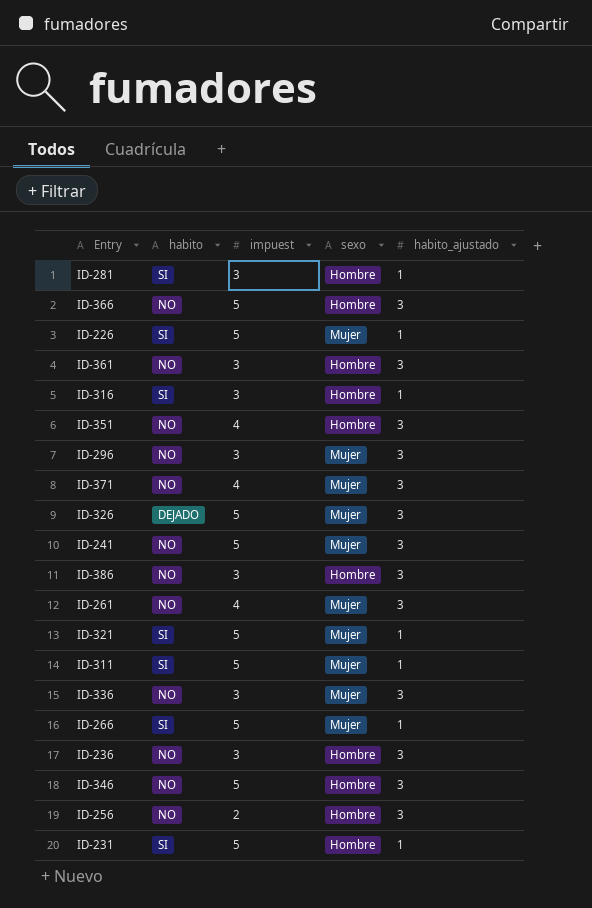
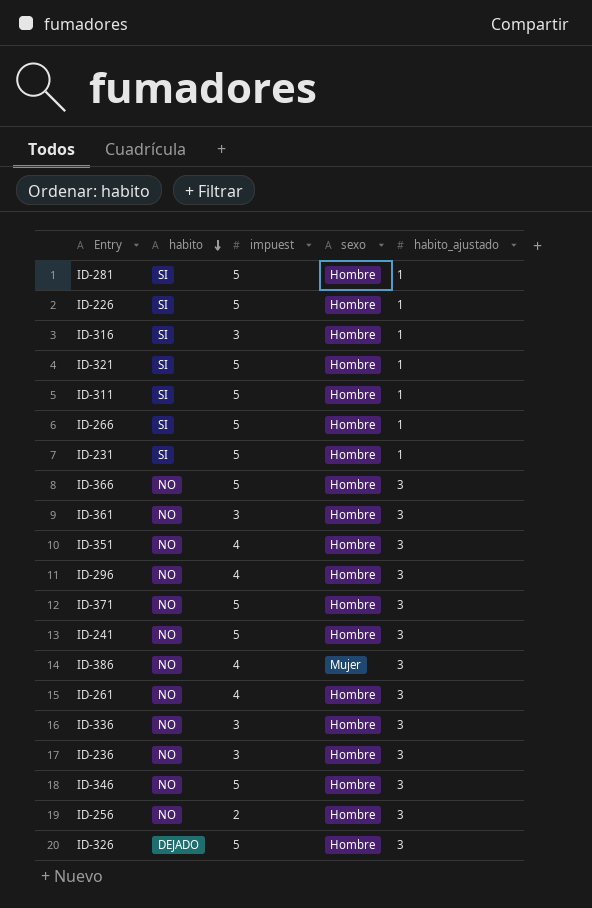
row order: none -> habito descending
ID-281 | impuest: 3 -> 5
ID-226 | sexo: Mujer -> Hombre
ID-321 | sexo: Mujer -> Hombre
ID-311 | sexo: Mujer -> Hombre
ID-266 | sexo: Mujer -> Hombre
ID-296 | impuest: 3 -> 4
ID-296 | sexo: Mujer -> Hombre
ID-371 | impuest: 4 -> 5
ID-371 | sexo: Mujer -> Hombre
ID-241 | sexo: Mujer -> Hombre
ID-386 | impuest: 3 -> 4
ID-386 | sexo: Hombre -> Mujer
ID-261 | sexo: Mujer -> Hombre
ID-336 | sexo: Mujer -> Hombre
ID-326 | sexo: Mujer -> Hombre

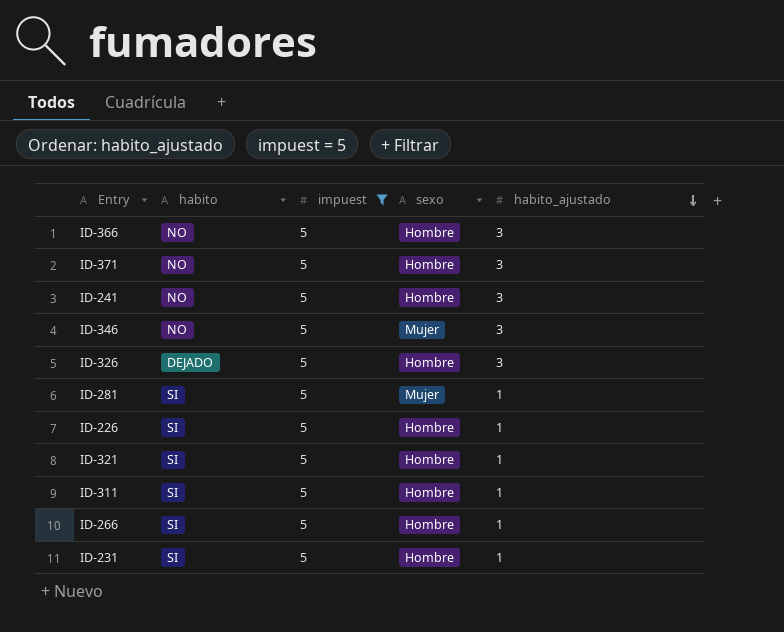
filter: none -> impuest = 5
row order: habito descending -> habito_ajustado descending
ID-346 | sexo: Hombre -> Mujer
ID-281 | sexo: Hombre -> Mujer

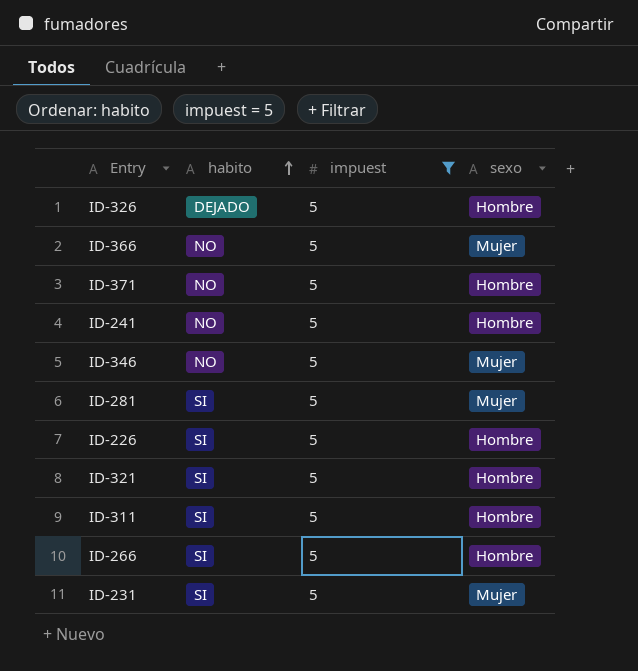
row order: habito_ajustado descending -> habito ascending
column habito_ajustado | position: 5 -> none
ID-366 | sexo: Hombre -> Mujer
ID-231 | sexo: Hombre -> Mujer

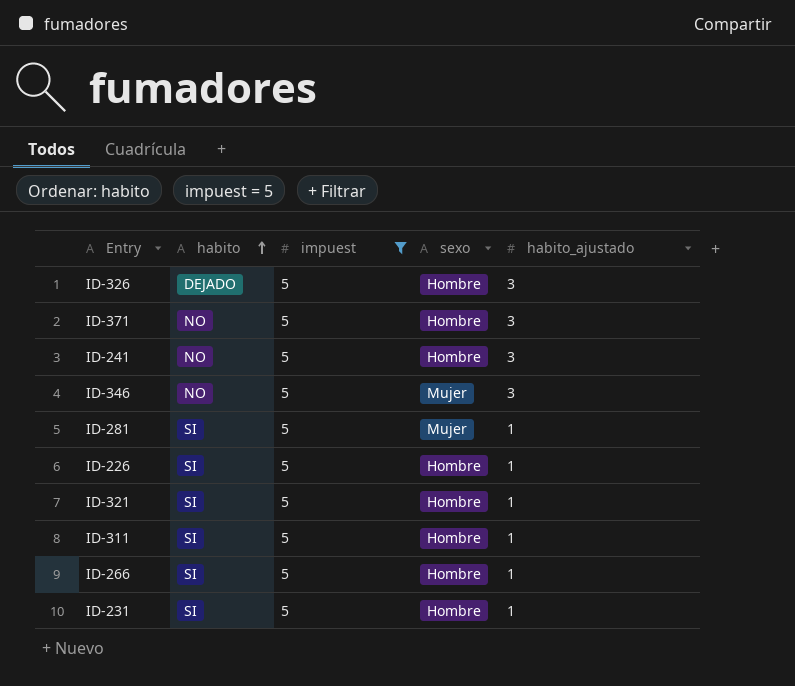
column habito_ajustado | position: none -> 5
row ID-366: NO | 5 | Mujer -> none
ID-231 | sexo: Mujer -> Hombre

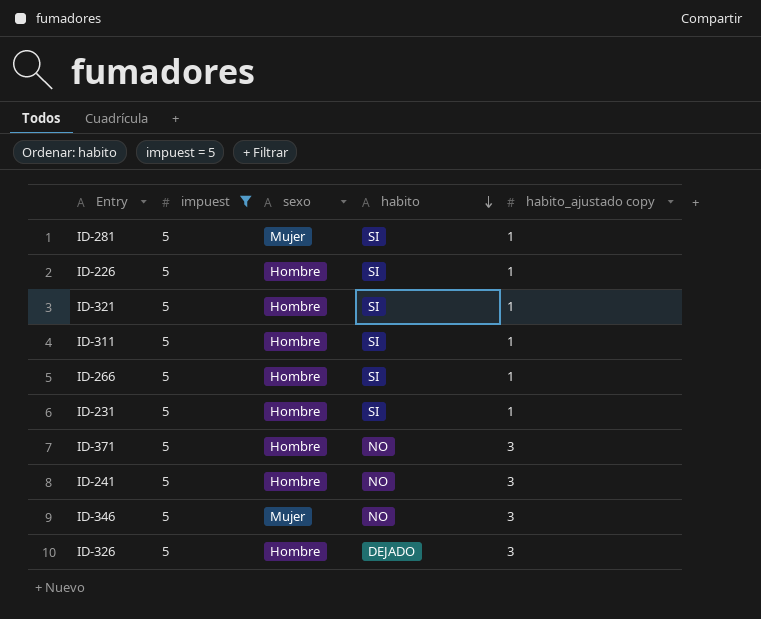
row order: habito ascending -> habito descending
column habito | position: 2 -> 4
column name: habito_ajustado -> habito_ajustado copy

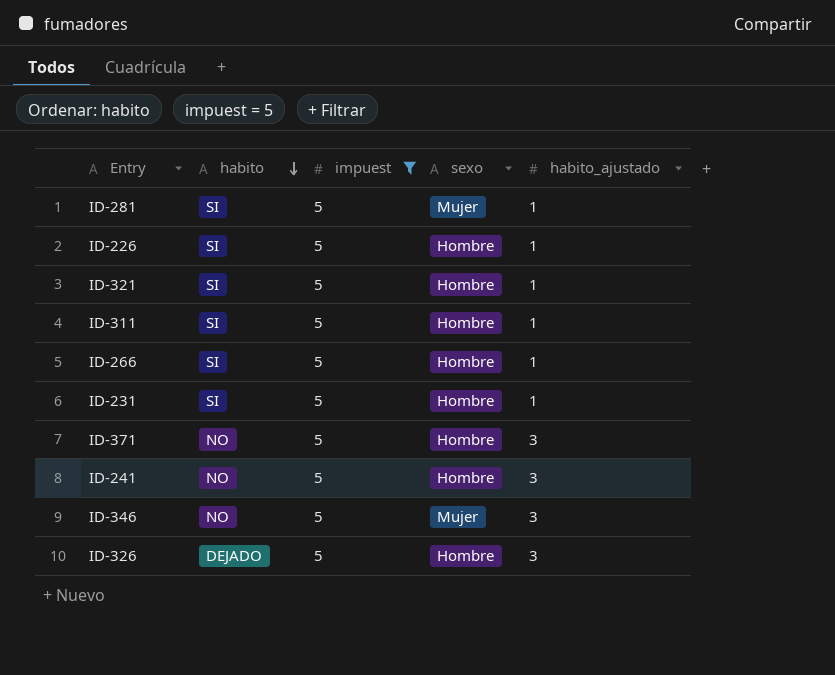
column habito | position: 4 -> 2
column name: habito_ajustado copy -> habito_ajustado

